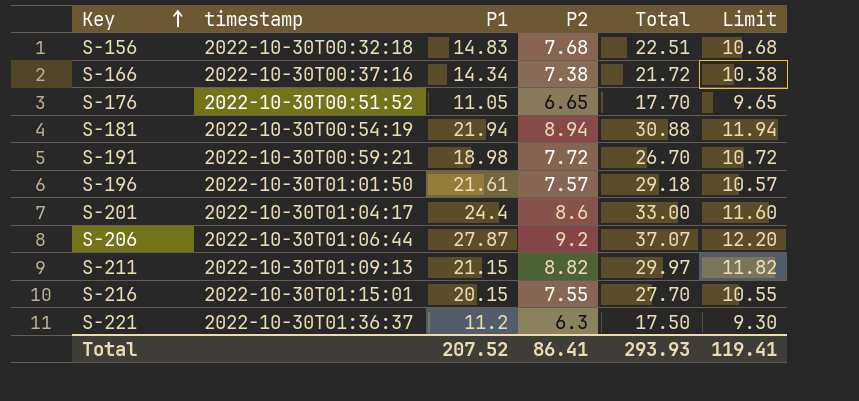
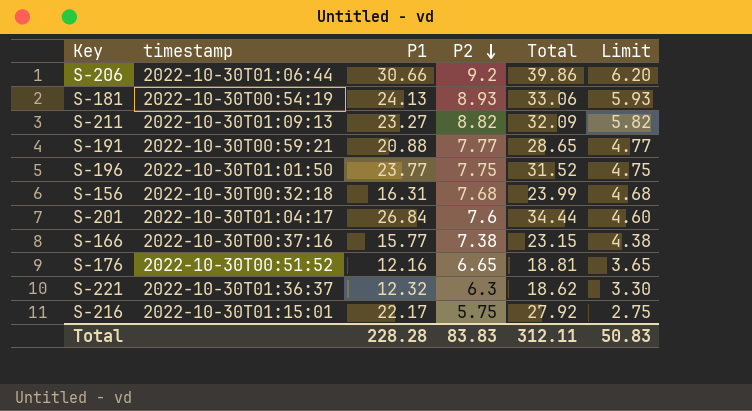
row order: Key ascending -> P2 descending
column Limit | formula: [P2] + 3 -> [P2] - 3
S-206 | P1: 27.87 -> 30.66
S-206 | Total: 37.07 -> 39.86
S-181 | P1: 21.94 -> 24.13
S-181 | P2: 8.94 -> 8.93
S-181 | Total: 30.88 -> 33.06
S-211 | P1: 21.15 -> 23.27
S-211 | Total: 29.97 -> 32.09
S-191 | P1: 18.98 -> 20.88
S-191 | P2: 7.72 -> 7.77
S-191 | Total: 26.70 -> 28.65
S-196 | P1: 21.61 -> 23.77
S-196 | P2: 7.57 -> 7.75
S-196 | Total: 29.18 -> 31.52
S-156 | P1: 14.83 -> 16.31
S-156 | Total: 22.51 -> 23.99
S-201 | P1: 24.4 -> 26.84
S-201 | P2: 8.6 -> 7.6
S-201 | Total: 33.00 -> 34.44
S-166 | P1: 14.34 -> 15.77
S-166 | Total: 21.72 -> 23.15
S-176 | P1: 11.05 -> 12.16
S-176 | Total: 17.70 -> 18.81
S-221 | P1: 11.2 -> 12.32
S-221 | Total: 17.50 -> 18.62
S-216 | P1: 20.15 -> 22.17
S-216 | P2: 7.55 -> 5.75
S-216 | Total: 27.70 -> 27.92
Total | P1: 207.52 -> 228.28
Total | P2: 86.41 -> 83.83
Total | Total: 293.93 -> 312.11
Total | Limit: 119.41 -> 50.83

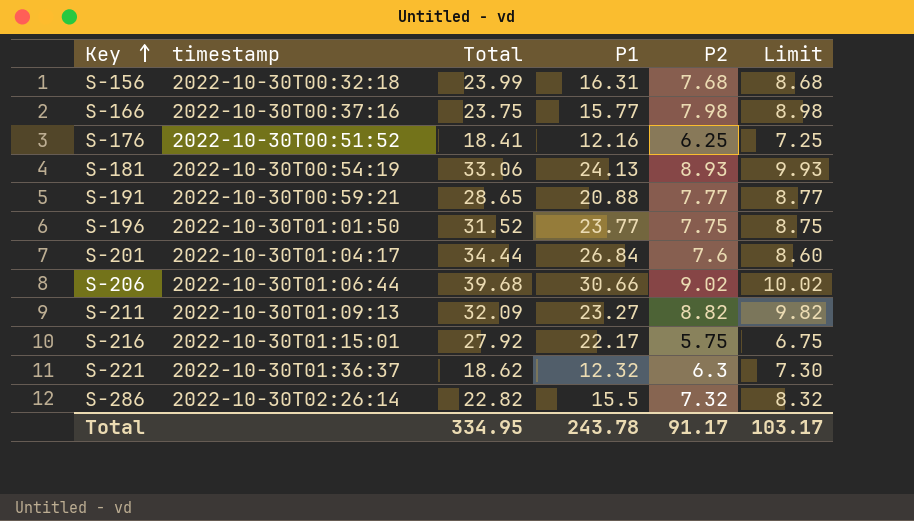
row order: P2 descending -> Key ascending
column Total | position: 5 -> 3
column Limit | formula: [P2] - 3 -> [P2] + 1
S-166 | Total: 23.15 -> 23.75
S-166 | P2: 7.38 -> 7.98
S-176 | Total: 18.81 -> 18.41
S-176 | P2: 6.65 -> 6.25
S-206 | Total: 39.86 -> 39.68
S-206 | P2: 9.2 -> 9.02
row S-286: none -> 2022-10-30T02:26:14 | 22.82 | 15.5 | 7.32 | 8.32
Total | Total: 312.11 -> 334.95
Total | P1: 228.28 -> 243.78
Total | P2: 83.83 -> 91.17
Total | Limit: 50.83 -> 103.17

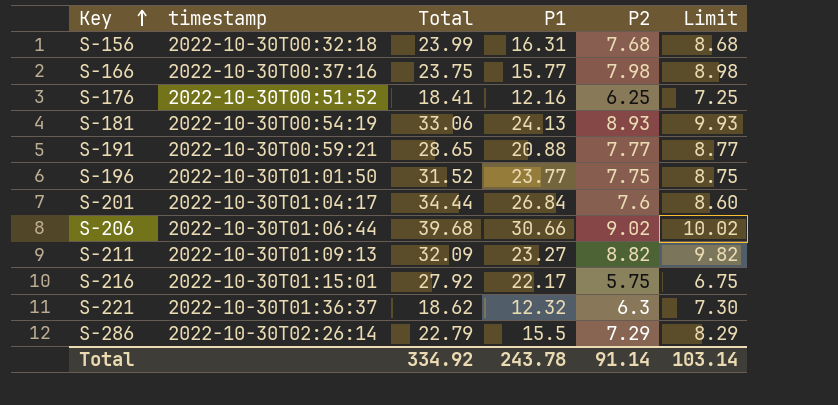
S-286 | Total: 22.82 -> 22.79
S-286 | P2: 7.32 -> 7.29
S-286 | Limit: 8.32 -> 8.29
Total | Total: 334.95 -> 334.92
Total | P2: 91.17 -> 91.14
Total | Limit: 103.17 -> 103.14

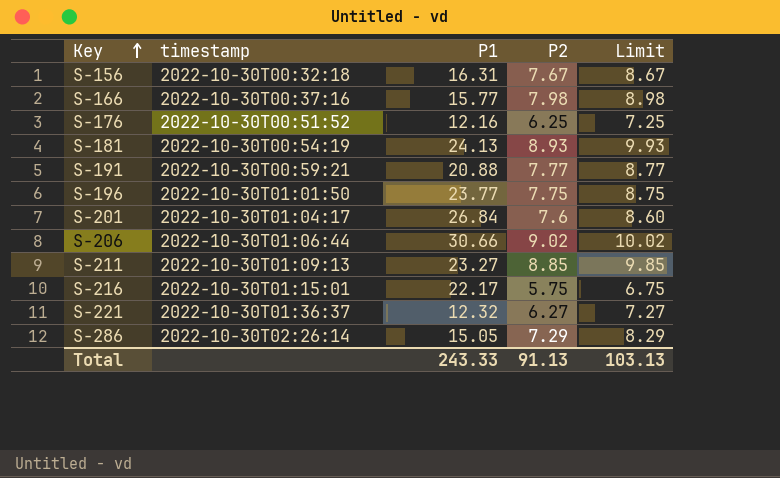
column Total | formula: [P1] + [P2] -> none
S-156 | P2: 7.68 -> 7.67
S-156 | Limit: 8.68 -> 8.67
S-211 | P2: 8.82 -> 8.85
S-211 | Limit: 9.82 -> 9.85
S-221 | P2: 6.3 -> 6.27
S-221 | Limit: 7.30 -> 7.27
S-286 | P1: 15.5 -> 15.05
Total | P1: 243.78 -> 243.33
Total | P2: 91.14 -> 91.13
Total | Limit: 103.14 -> 103.13

